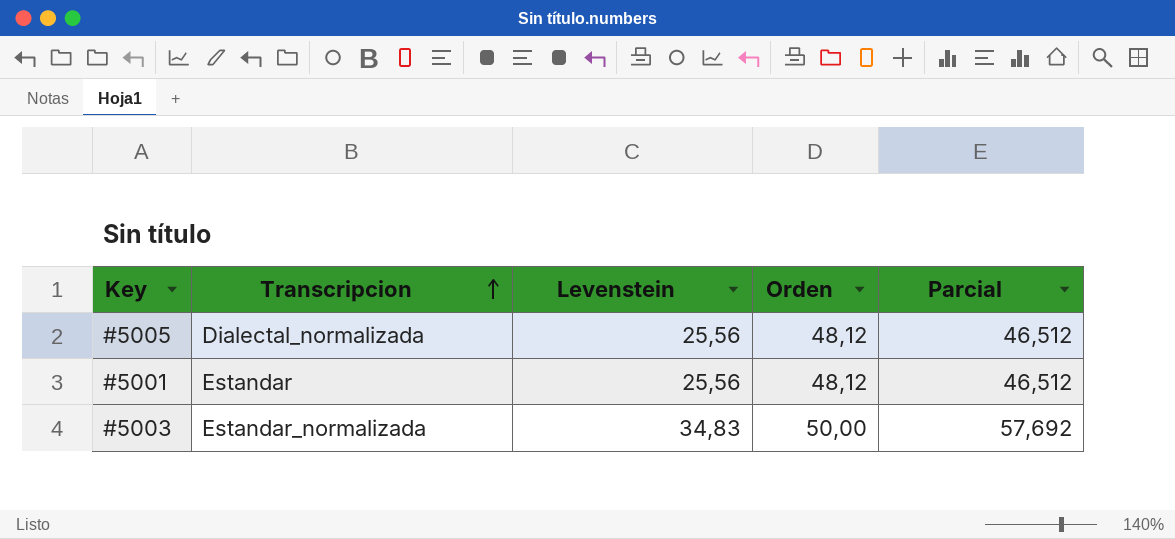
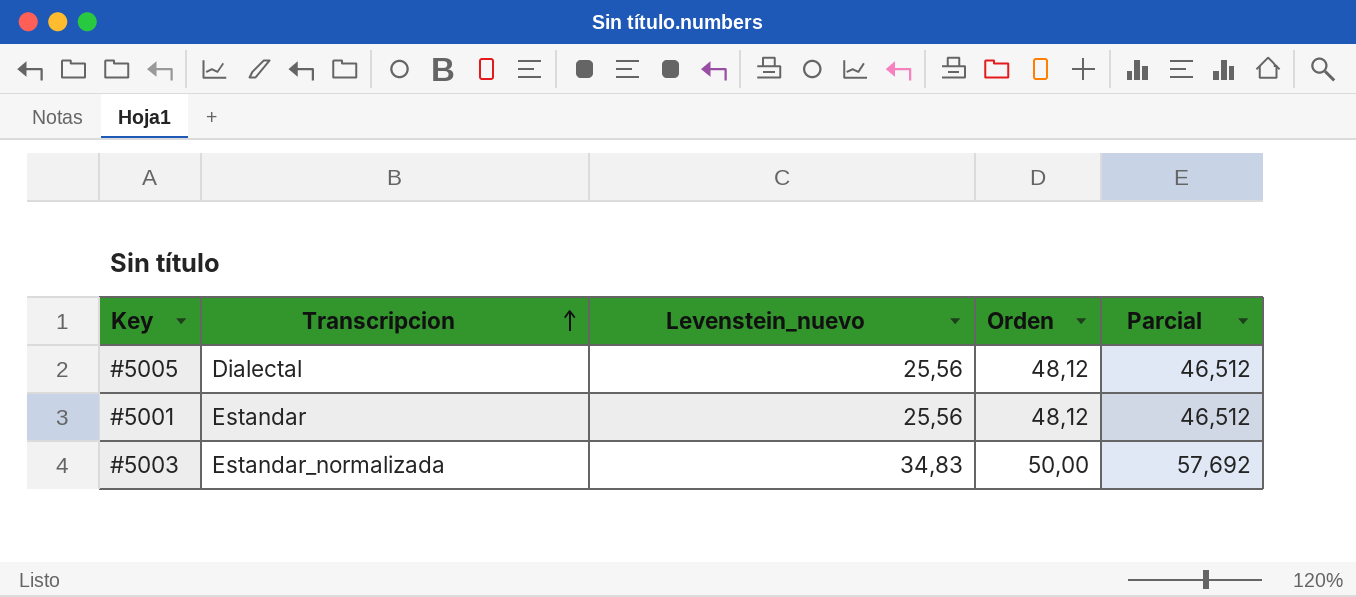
column name: Levenstein -> Levenstein_nuevo
#5005 | Transcripcion: Dialectal_normalizada -> Dialectal

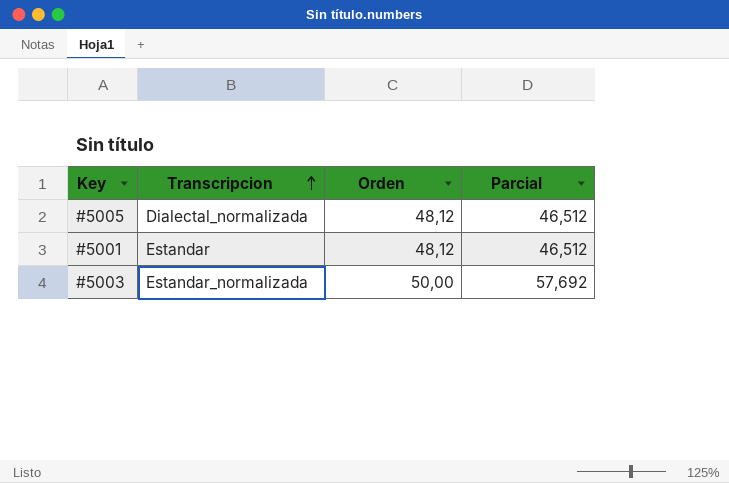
column Levenstein_nuevo | position: 3 -> none
#5005 | Transcripcion: Dialectal -> Dialectal_normalizada

